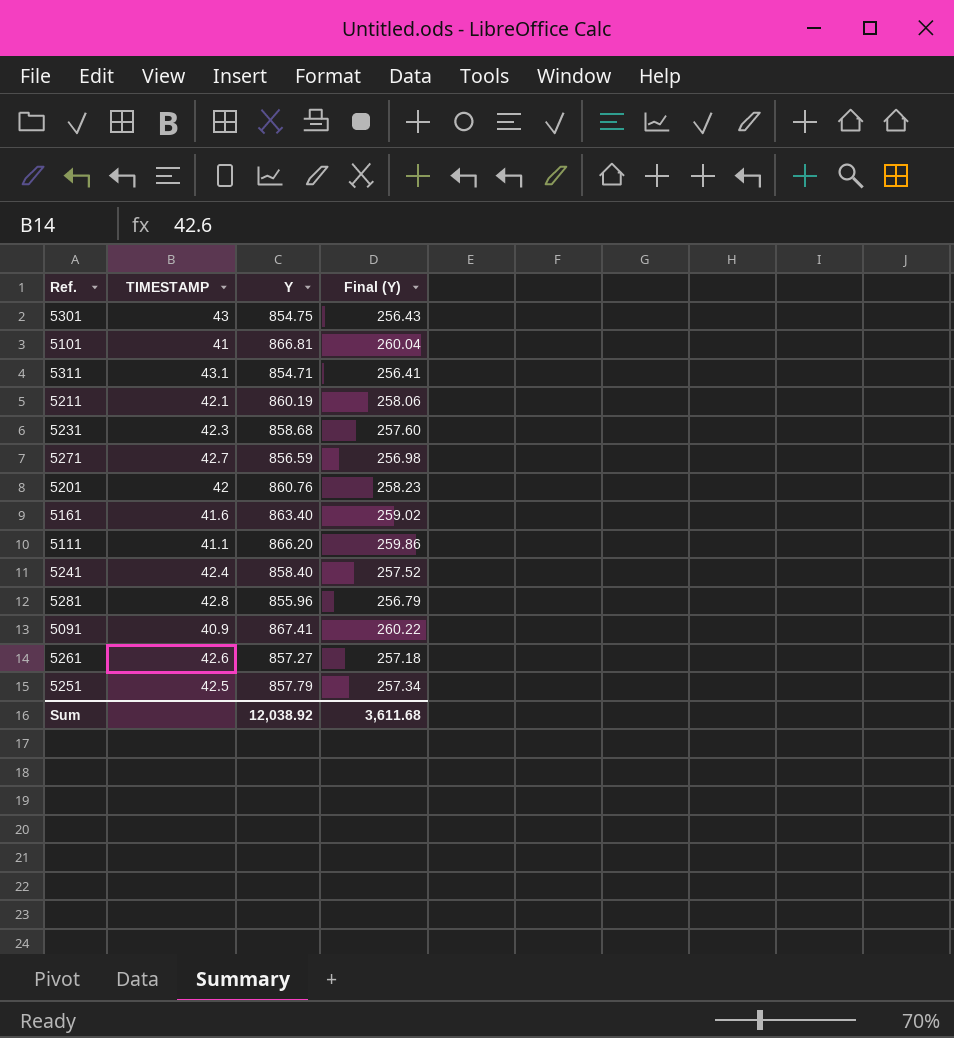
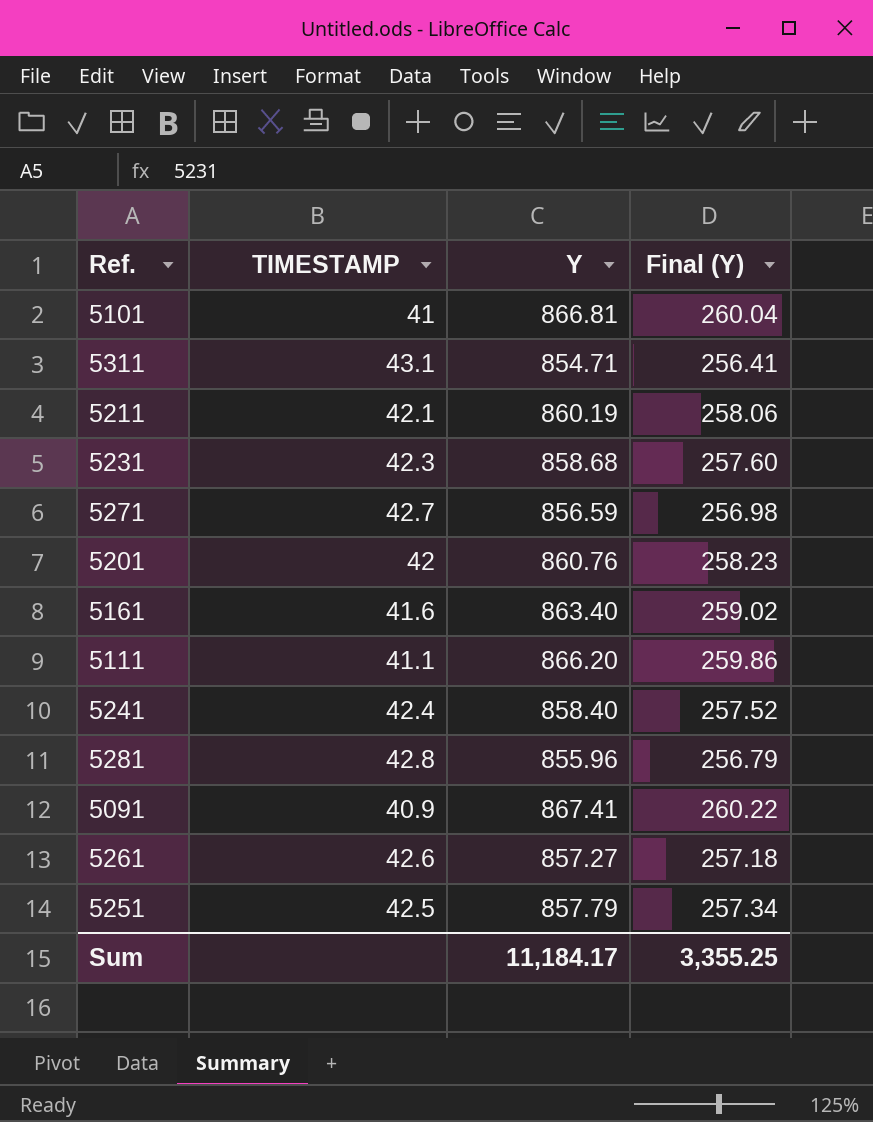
row 5301: 43 | 854.75 | 256.43 -> none
Sum | Y: 12,038.92 -> 11,184.17
Sum | Final (Y): 3,611.68 -> 3,355.25

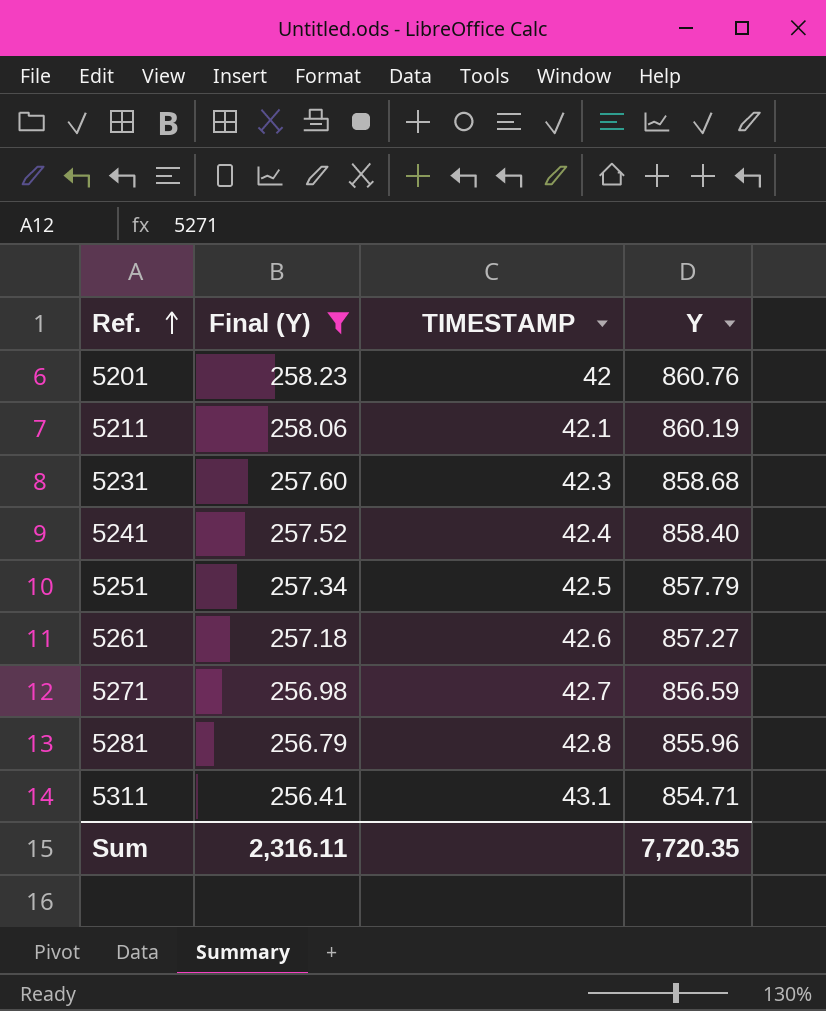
filter: none -> Final (Y) <= 258.23
row order: none -> Ref. ascending
column Final (Y) | position: 4 -> 2
Sum | Final (Y): 3,355.25 -> 2,316.11
Sum | Y: 11,184.17 -> 7,720.35

